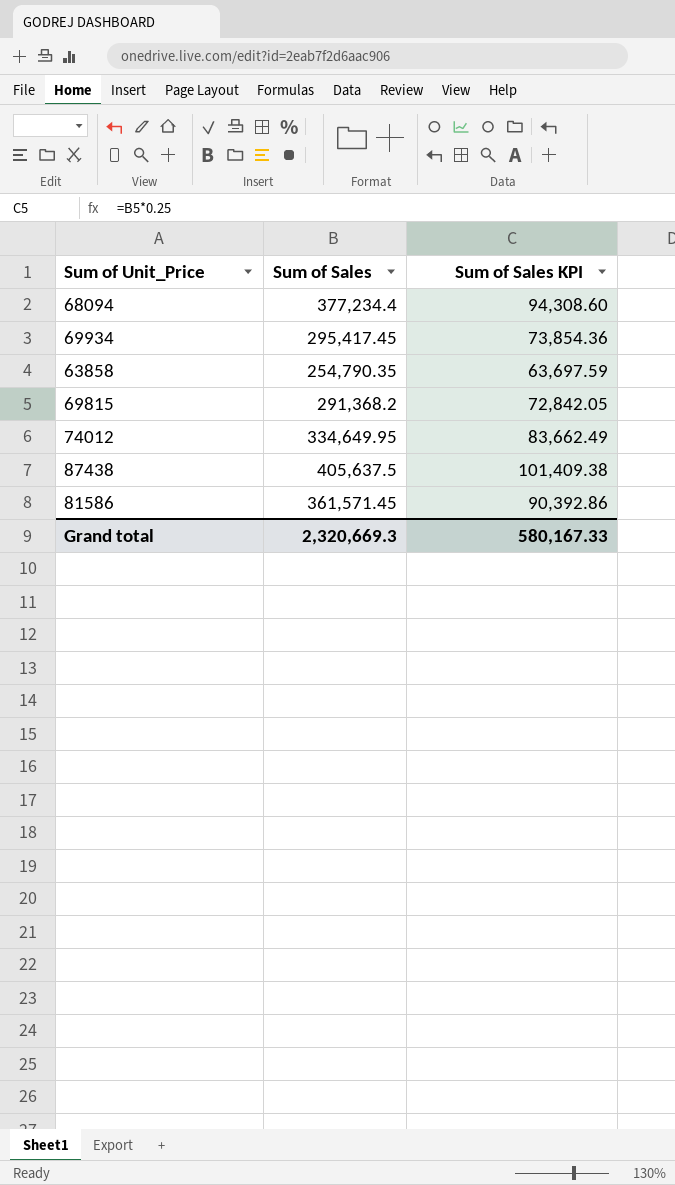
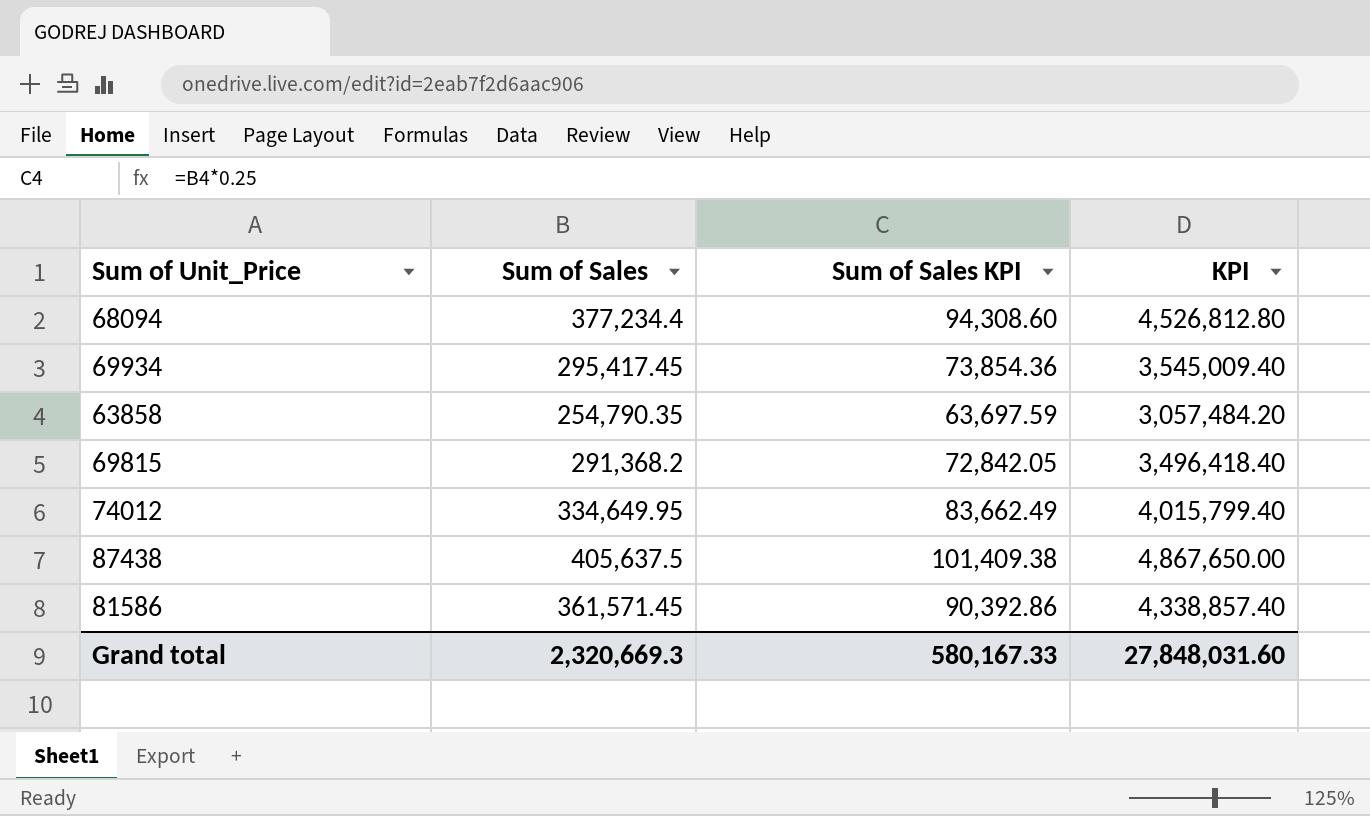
column KPI | formula: none -> [Sum of Sales] * 12

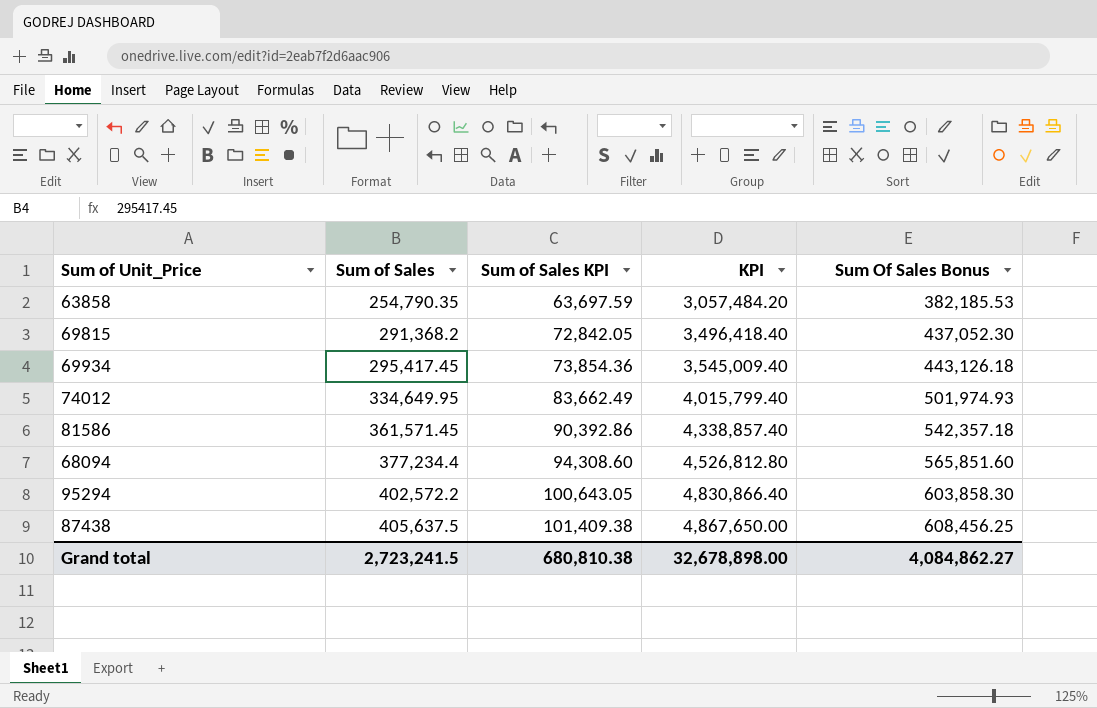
row order: none -> Sum of Sales ascending
column Sum Of Sales Bonus | formula: none -> [Sum of Sales] * 1.5
row 95294: none -> 402,572.2 | 100,643.05 | 4,830,866.40 | 603,858.30
Grand total | Sum of Sales: 2,320,669.3 -> 2,723,241.5
Grand total | Sum of Sales KPI: 580,167.33 -> 680,810.38
Grand total | KPI: 27,848,031.60 -> 32,678,898.00

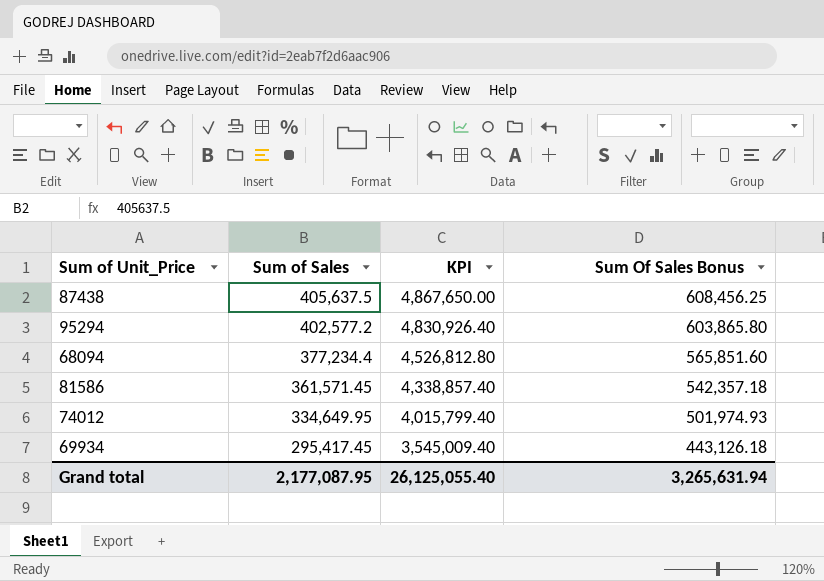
row order: Sum of Sales ascending -> Sum of Sales descending
column Sum of Sales KPI | formula: [Sum of Sales] * 0.25 -> none
row 63858: 254,790.35 | 63,697.59 | 3,057,484.20 | 382,185.53 -> none
row 69815: 291,368.2 | 72,842.05 | 3,496,418.40 | 437,052.30 -> none
95294 | Sum of Sales: 402,572.2 -> 402,577.2
95294 | KPI: 4,830,866.40 -> 4,830,926.40
95294 | Sum Of Sales Bonus: 603,858.30 -> 603,865.80
Grand total | Sum of Sales: 2,723,241.5 -> 2,177,087.95
Grand total | KPI: 32,678,898.00 -> 26,125,055.40
Grand total | Sum Of Sales Bonus: 4,084,862.27 -> 3,265,631.94

